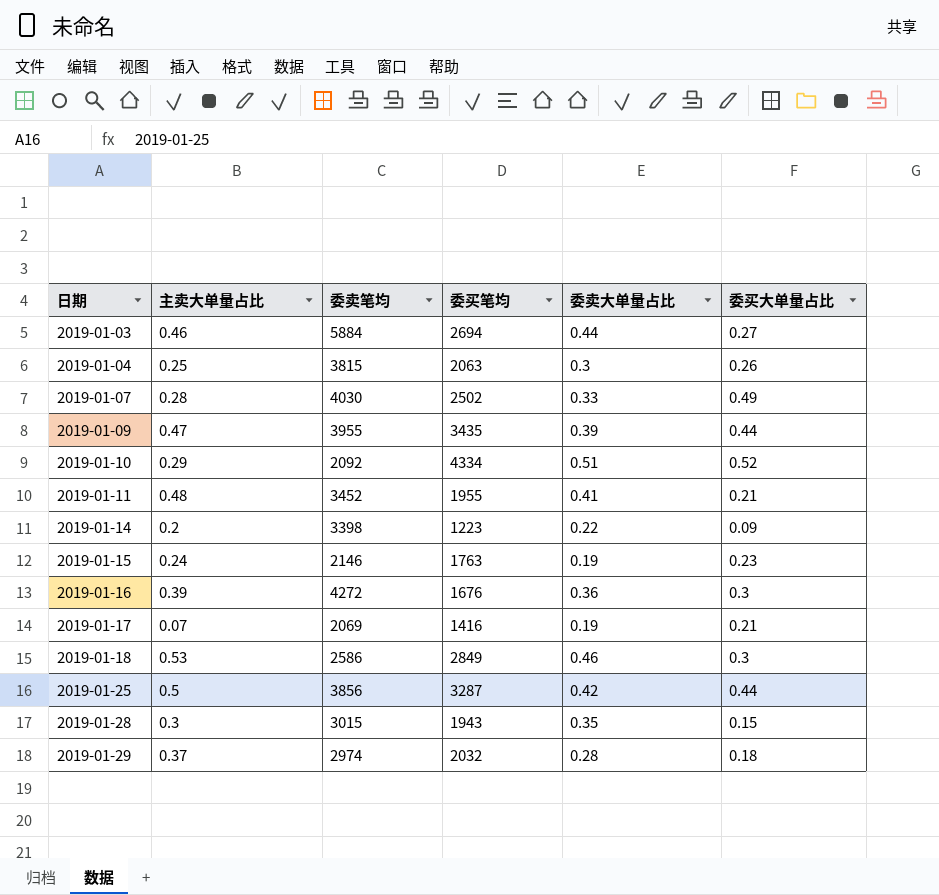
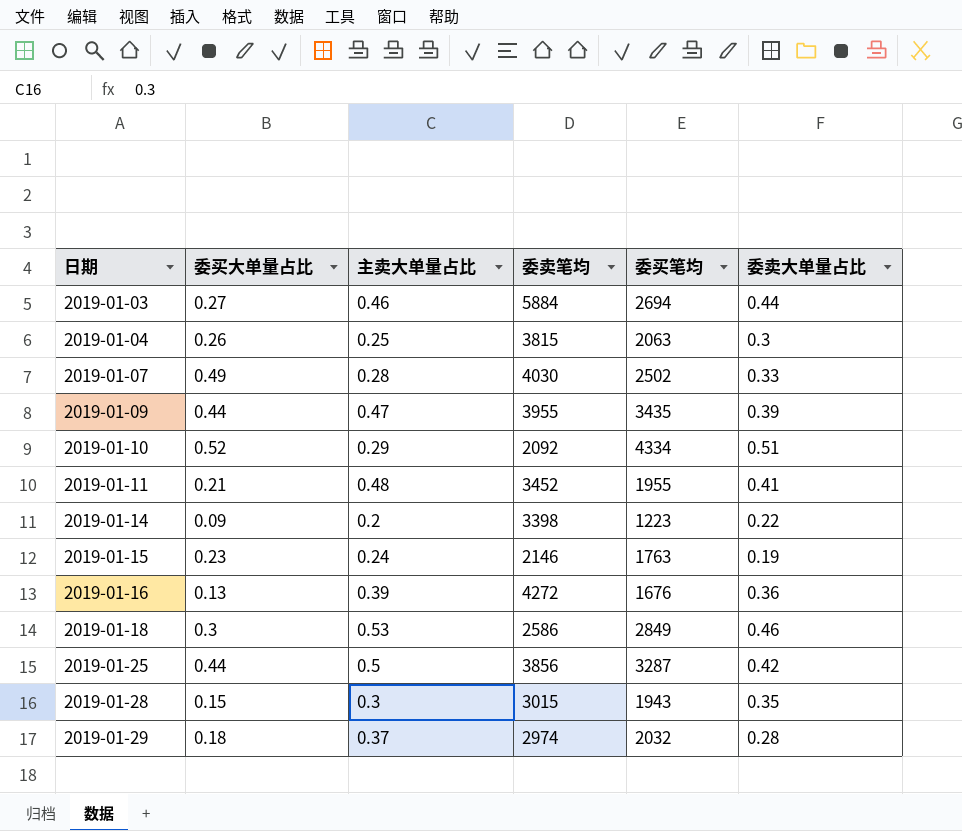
column 委买大单量占比 | position: 6 -> 2
row 2019-01-17: 0.07 | 2069 | 1416 | 0.19 | 0.21 -> none
2019-01-16 | 委买大单量占比: 0.3 -> 0.13

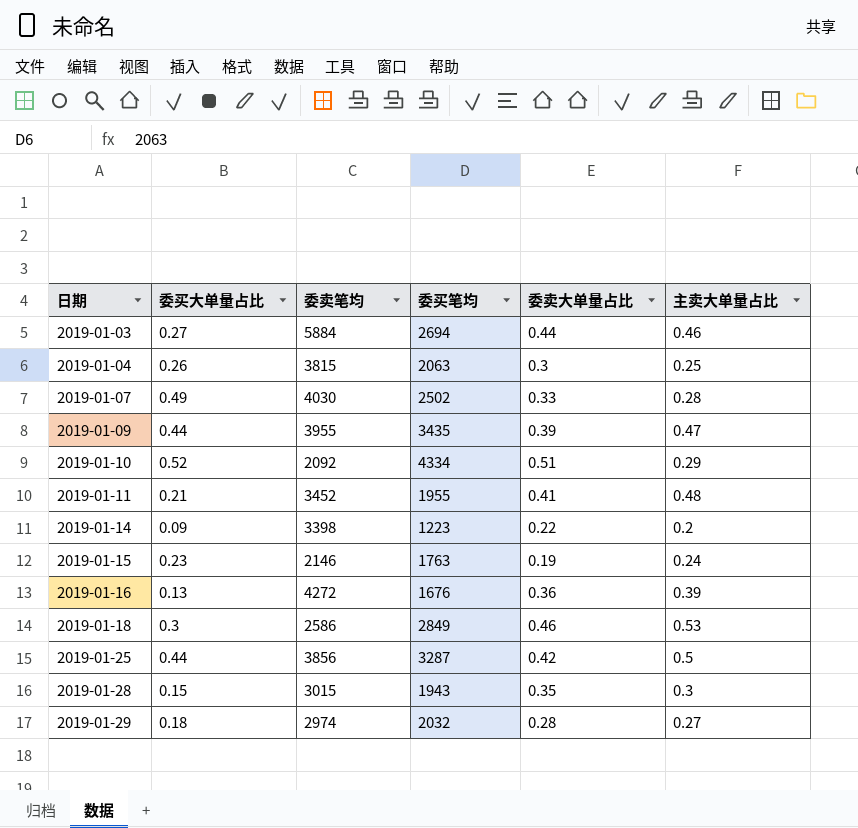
column 主卖大单量占比 | position: 3 -> 6
2019-01-29 | 主卖大单量占比: 0.37 -> 0.27

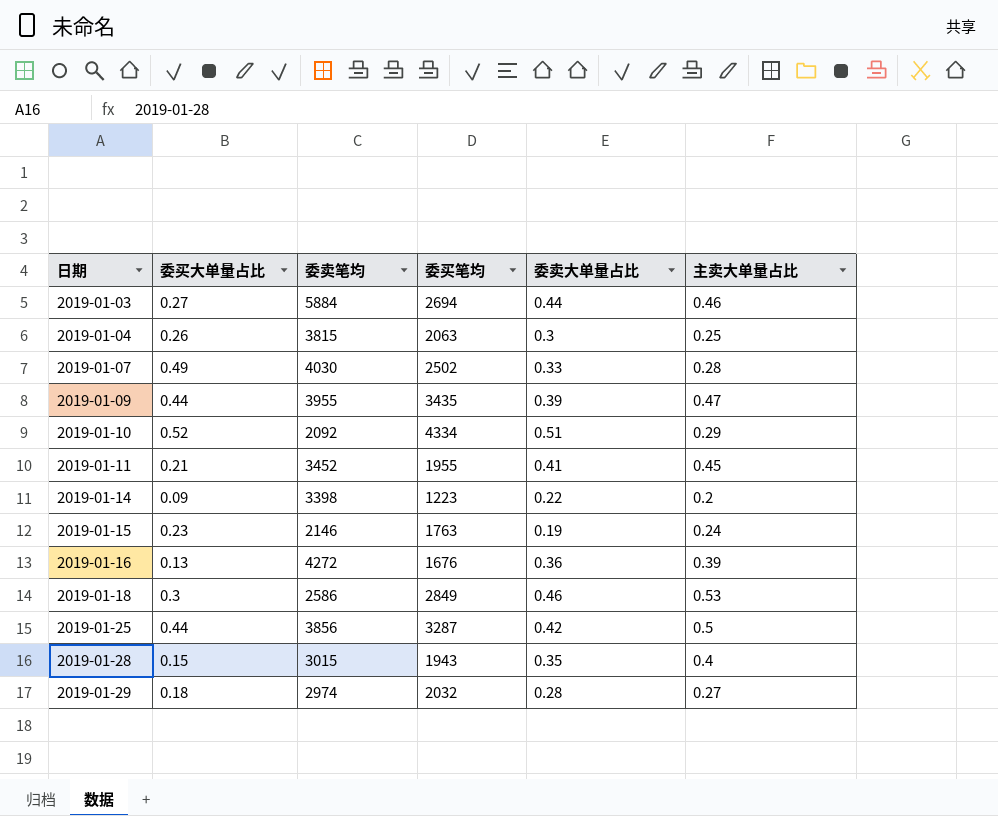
2019-01-11 | 主卖大单量占比: 0.48 -> 0.45
2019-01-28 | 主卖大单量占比: 0.3 -> 0.4

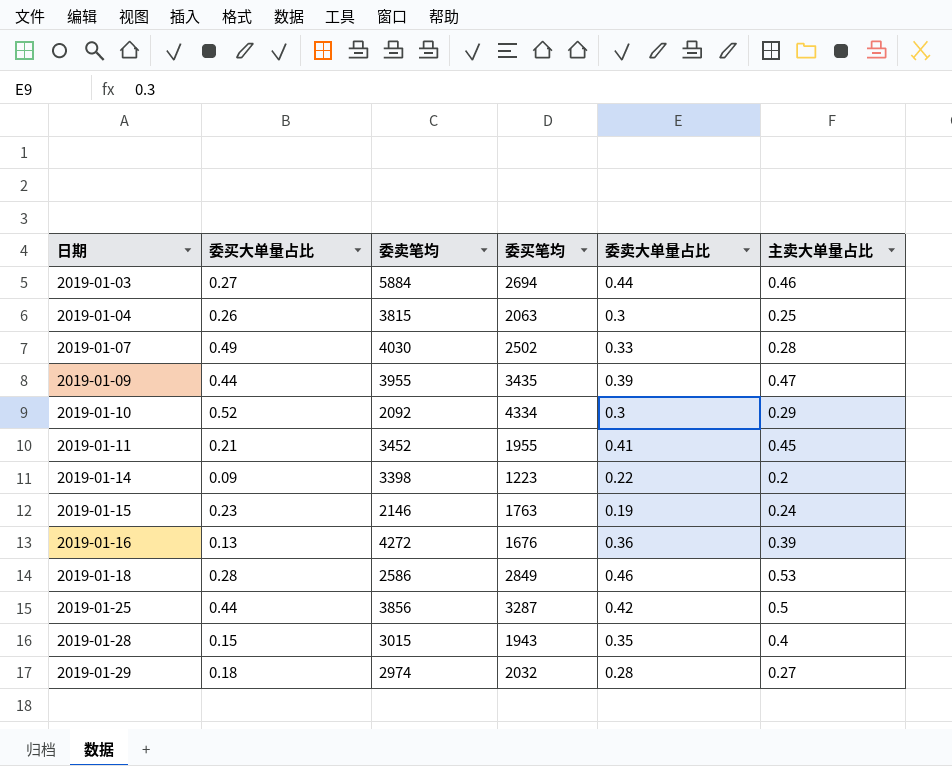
2019-01-10 | 委卖大单量占比: 0.51 -> 0.3
2019-01-18 | 委买大单量占比: 0.3 -> 0.28

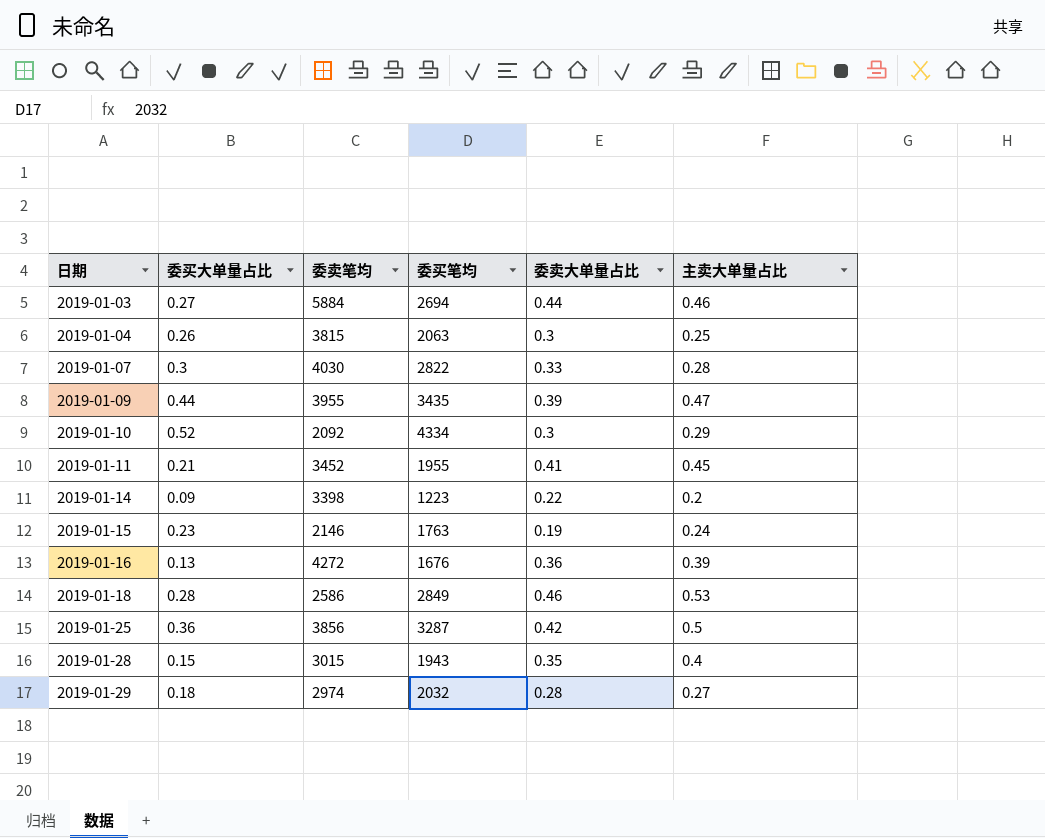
2019-01-07 | 委买大单量占比: 0.49 -> 0.3
2019-01-07 | 委买笔均: 2502 -> 2822
2019-01-25 | 委买大单量占比: 0.44 -> 0.36

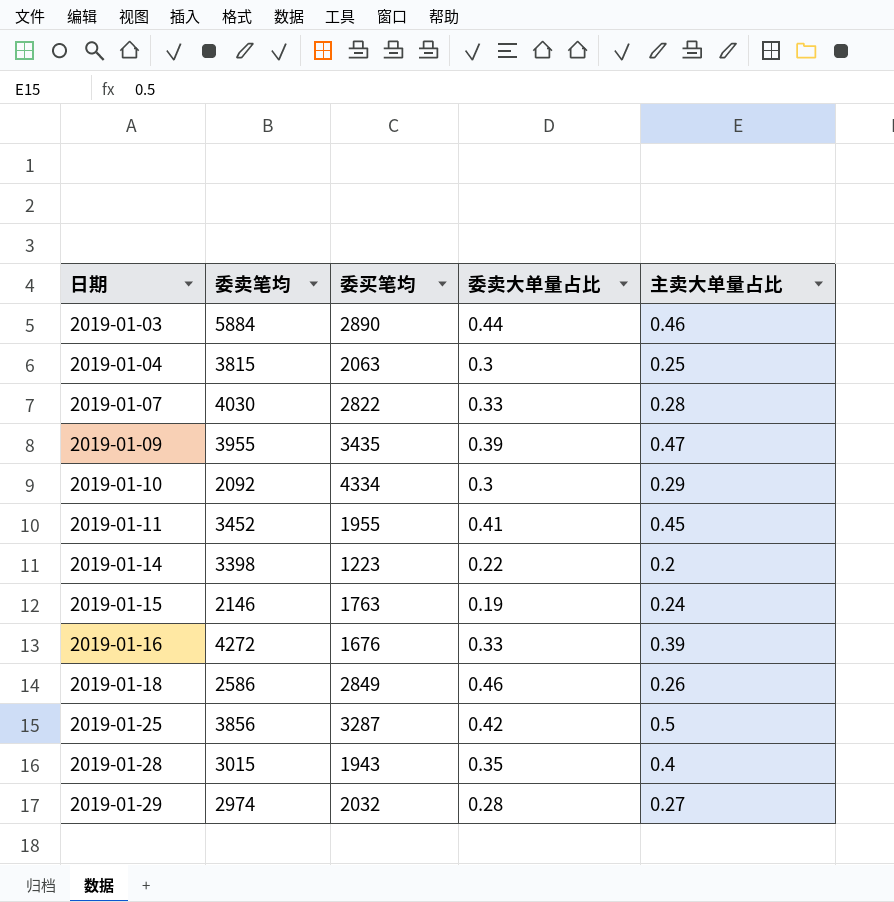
column 委买大单量占比 | position: 2 -> none
2019-01-03 | 委买笔均: 2694 -> 2890
2019-01-16 | 委卖大单量占比: 0.36 -> 0.33
2019-01-18 | 主卖大单量占比: 0.53 -> 0.26

